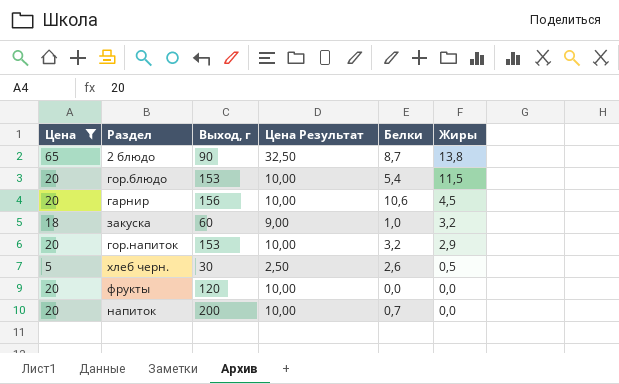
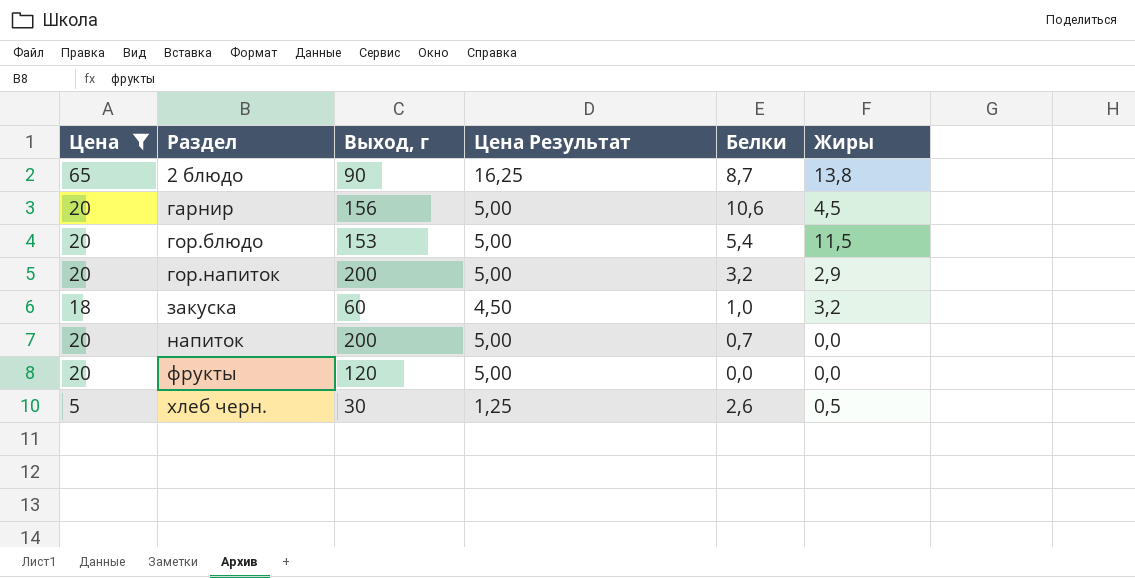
row order: Жиры descending -> Раздел ascending
column Цена Результат | formula: [Цена] * 0,5 -> [Цена] * 0,25
гор.напиток | Выход, г: 153 -> 200

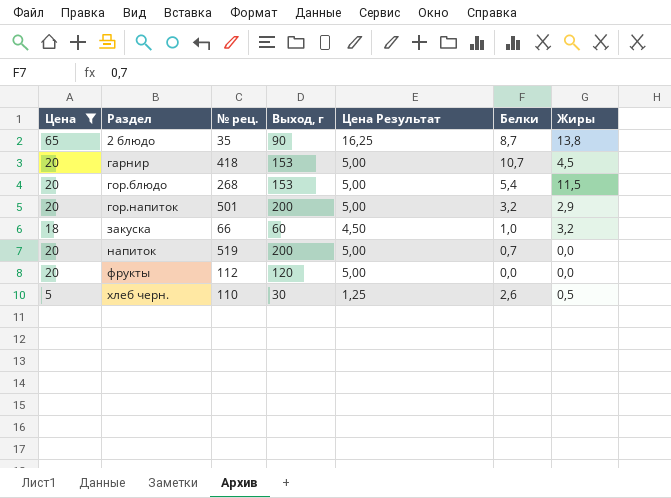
column № рец. | position: none -> 3
гарнир | Выход, г: 156 -> 153
гарнир | Белки: 10,6 -> 10,7

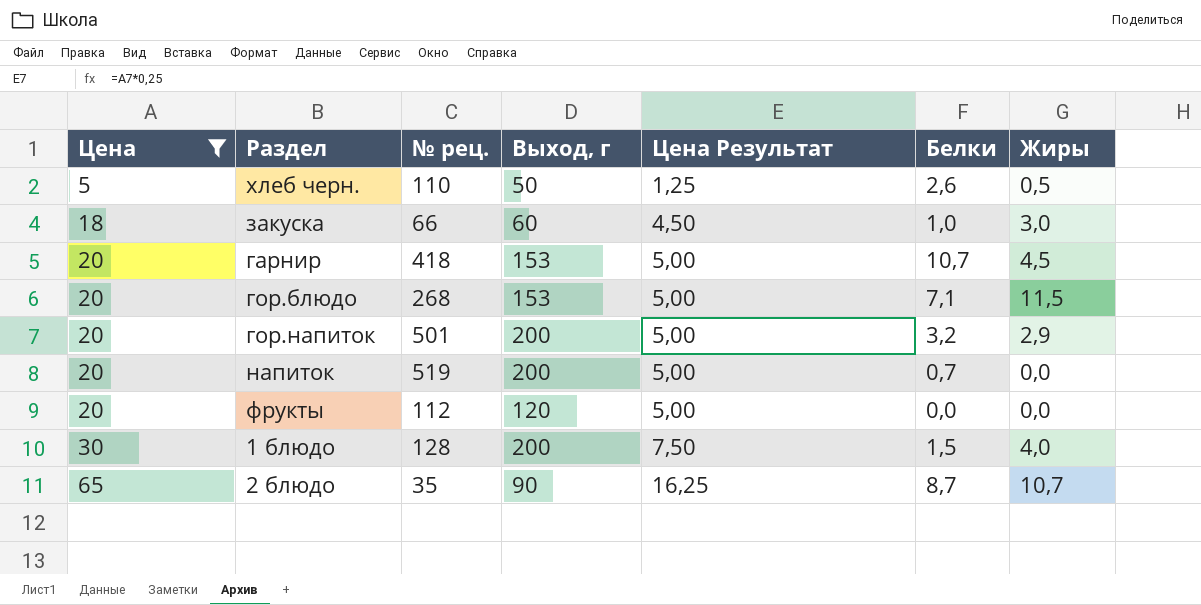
row order: Раздел ascending -> Цена ascending
хлеб черн. | Выход, г: 30 -> 50
закуска | Жиры: 3,2 -> 3,0
гор.блюдо | Белки: 5,4 -> 7,1
row 1 блюдо: none -> 30 | 128 | 200 | 7,50 | 1,5 | 4,0
2 блюдо | Жиры: 13,8 -> 10,7

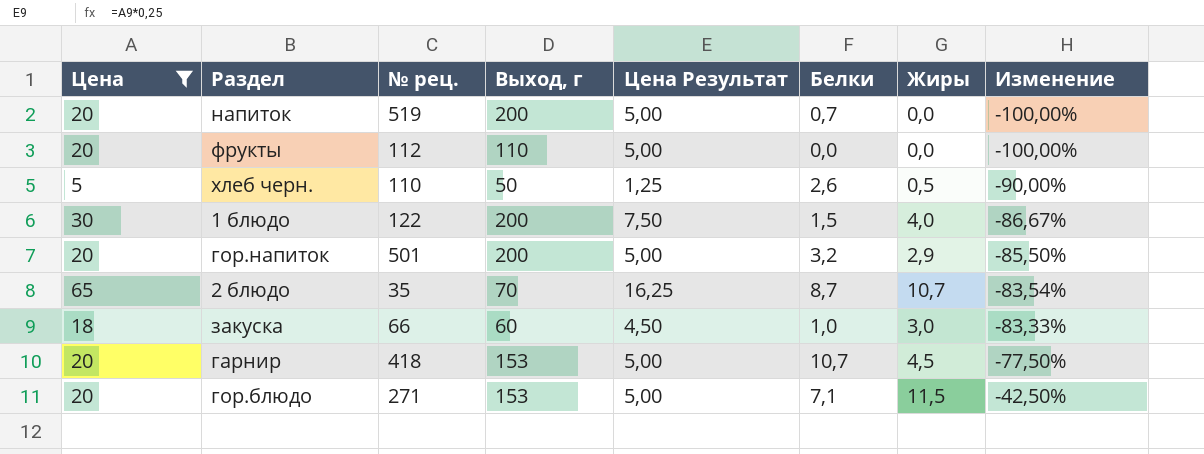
row order: Цена ascending -> Изменение ascending
column Изменение | formula: none -> ([Жиры] - [Цена]) / [Цена]
фрукты | Выход, г: 120 -> 110
1 блюдо | № рец.: 128 -> 122
2 блюдо | Выход, г: 90 -> 70
гор.блюдо | № рец.: 268 -> 271

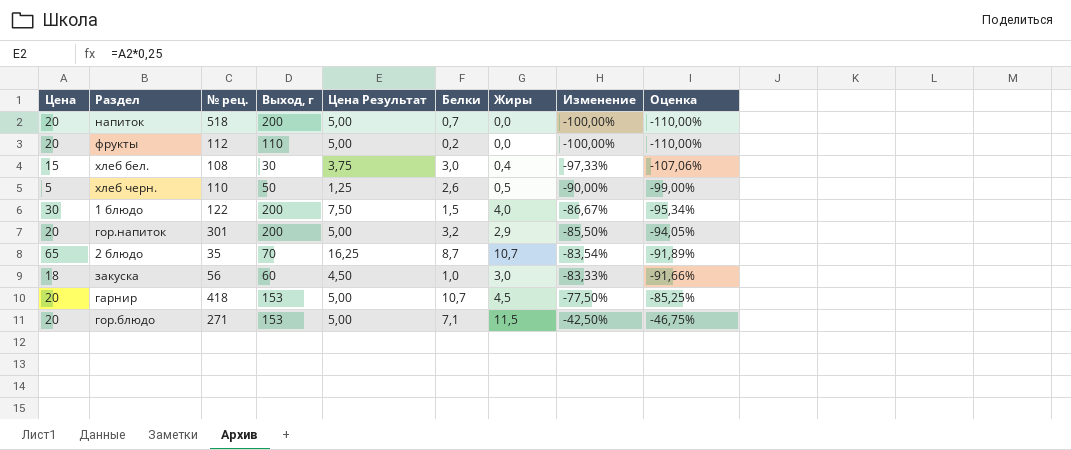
filter: Цена != 15 -> none
column Оценка | formula: none -> [Изменение] * 1,1
напиток | № рец.: 519 -> 518
фрукты | Белки: 0,0 -> 0,2
гор.напиток | № рец.: 501 -> 301
закуска | № рец.: 66 -> 56

